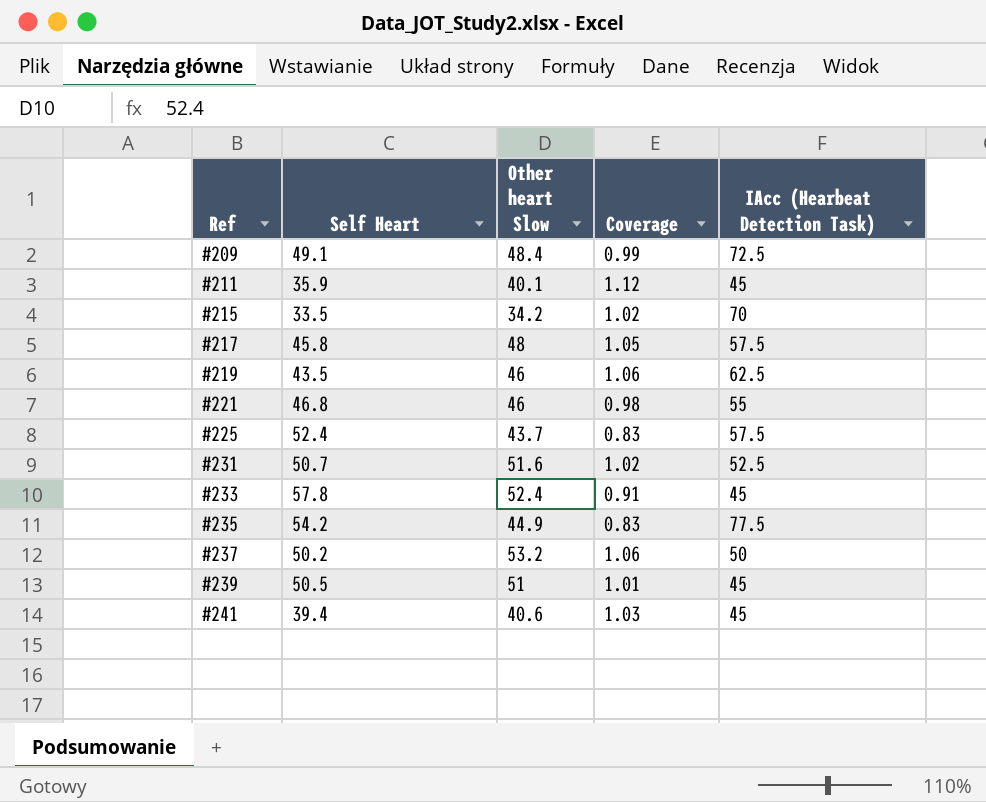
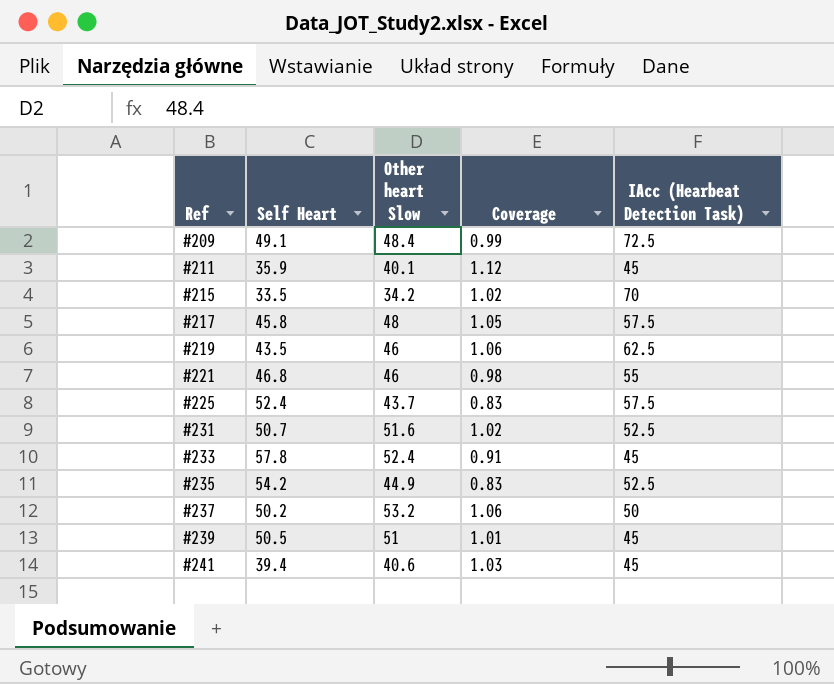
#235 | IAcc (Hearbeat Detection Task): 77.5 -> 52.5

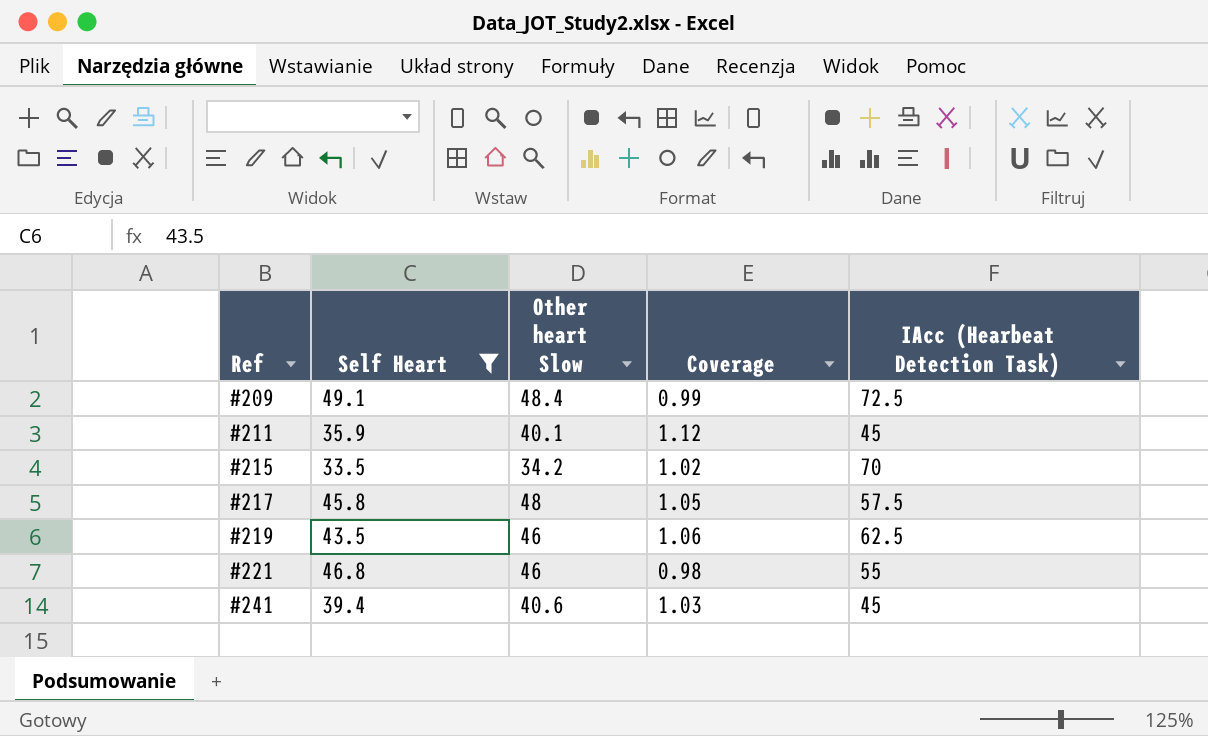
filter: none -> Self Heart <= 49.1

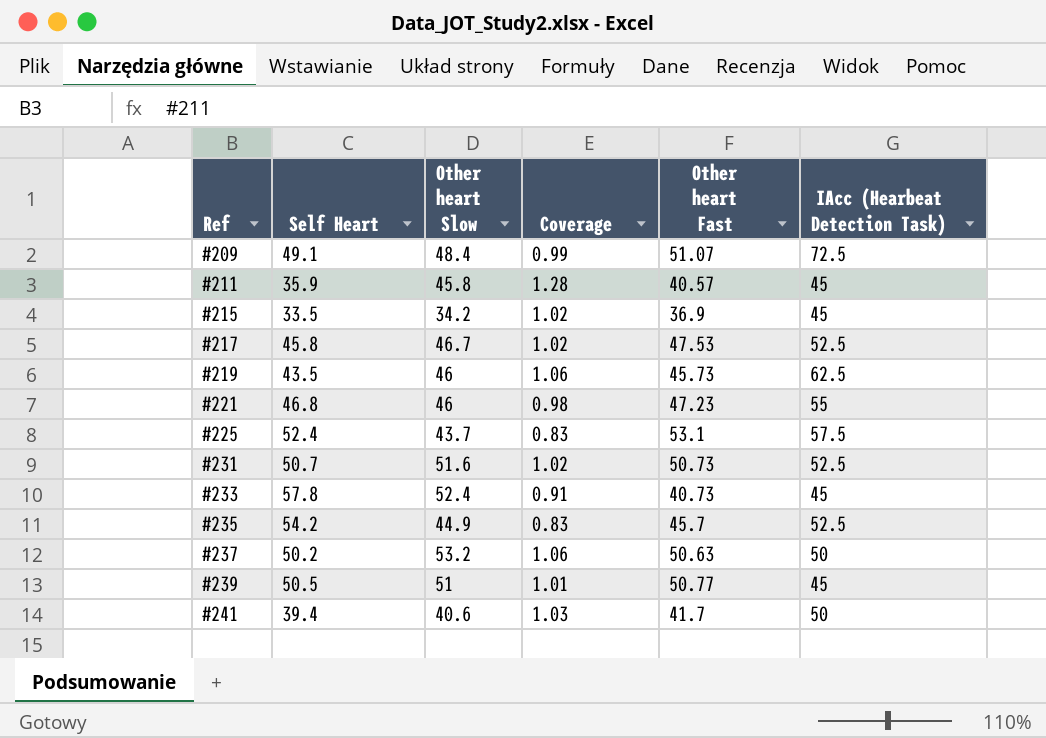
filter: Self Heart <= 49.1 -> none
column Other heart Fast | position: none -> 5
#211 | Other heart Slow: 40.1 -> 45.8
#211 | Coverage: 1.12 -> 1.28
#215 | IAcc (Hearbeat Detection Task): 70 -> 45
#217 | Other heart Slow: 48 -> 46.7
#217 | Coverage: 1.05 -> 1.02
#217 | IAcc (Hearbeat Detection Task): 57.5 -> 52.5
#241 | IAcc (Hearbeat Detection Task): 45 -> 50

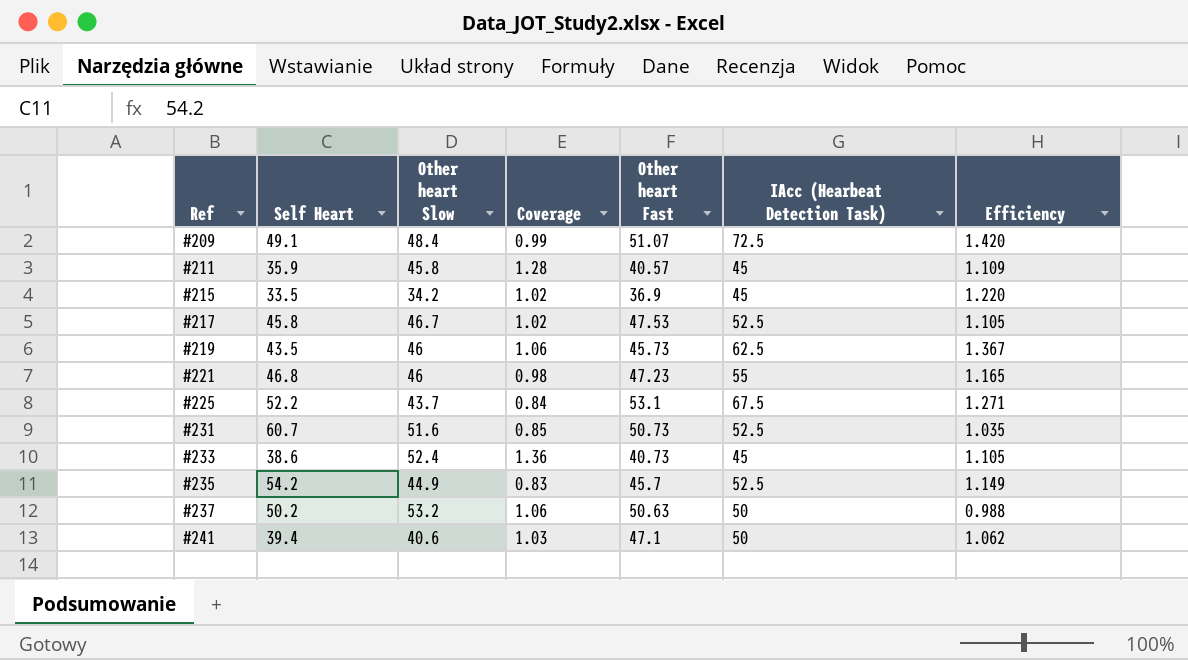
column Efficiency | formula: none -> [IAcc (Hearbeat Detection Task)] / [Other heart Fast]
row #239: 50.5 | 51 | 1.01 | 50.77 | 45 -> none
#225 | Self Heart: 52.4 -> 52.2
#225 | Coverage: 0.83 -> 0.84
#225 | IAcc (Hearbeat Detection Task): 57.5 -> 67.5
#231 | Self Heart: 50.7 -> 60.7
#231 | Coverage: 1.02 -> 0.85
#233 | Self Heart: 57.8 -> 38.6
#233 | Coverage: 0.91 -> 1.36
#241 | Other heart Fast: 41.7 -> 47.1

